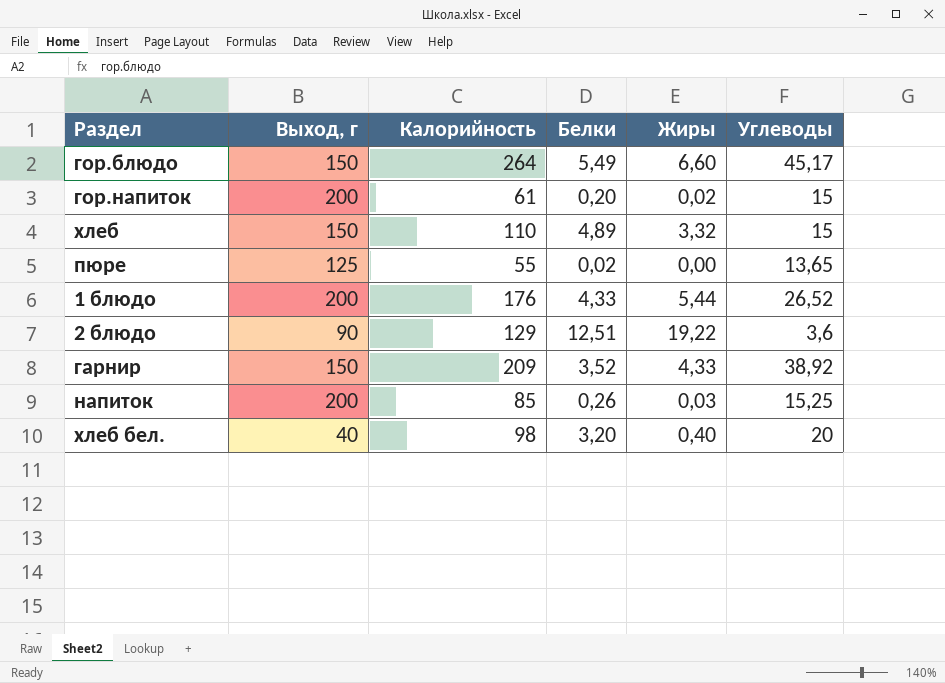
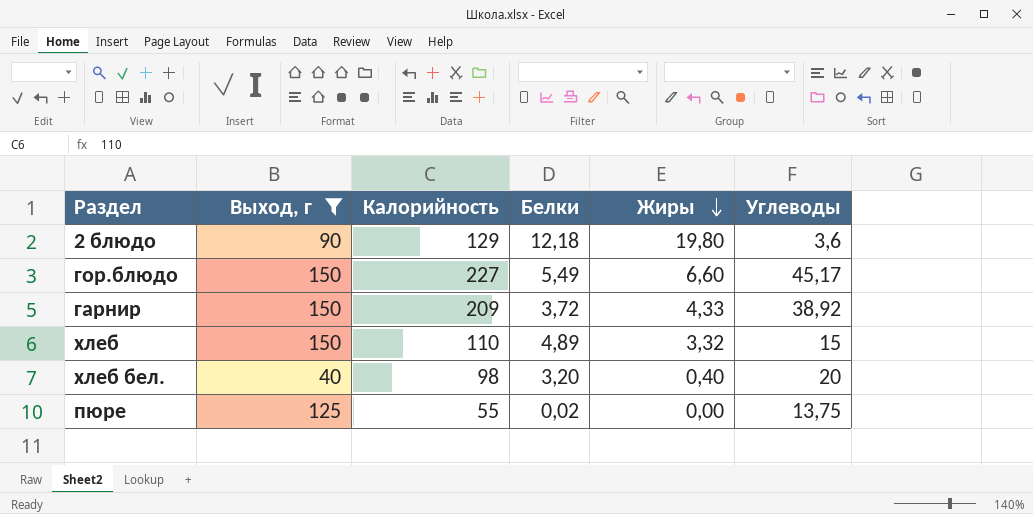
filter: none -> Выход, г != 200
row order: none -> Жиры descending
2 блюдо | Белки: 12,51 -> 12,18
2 блюдо | Жиры: 19,22 -> 19,80
гор.блюдо | Калорийность: 264 -> 227
гарнир | Белки: 3,52 -> 3,72
пюре | Углеводы: 13,65 -> 13,75

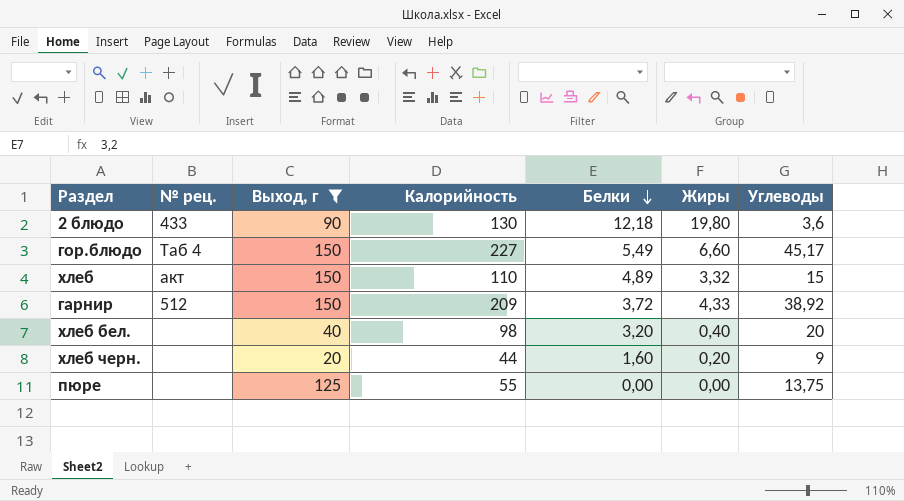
row order: Жиры descending -> Белки descending
column № рец. | position: none -> 2
2 блюдо | Калорийность: 129 -> 130
row хлеб черн.: none -> none | 20 | 44 | 1,60 | 0,20 | 9
пюре | Белки: 0,02 -> 0,00

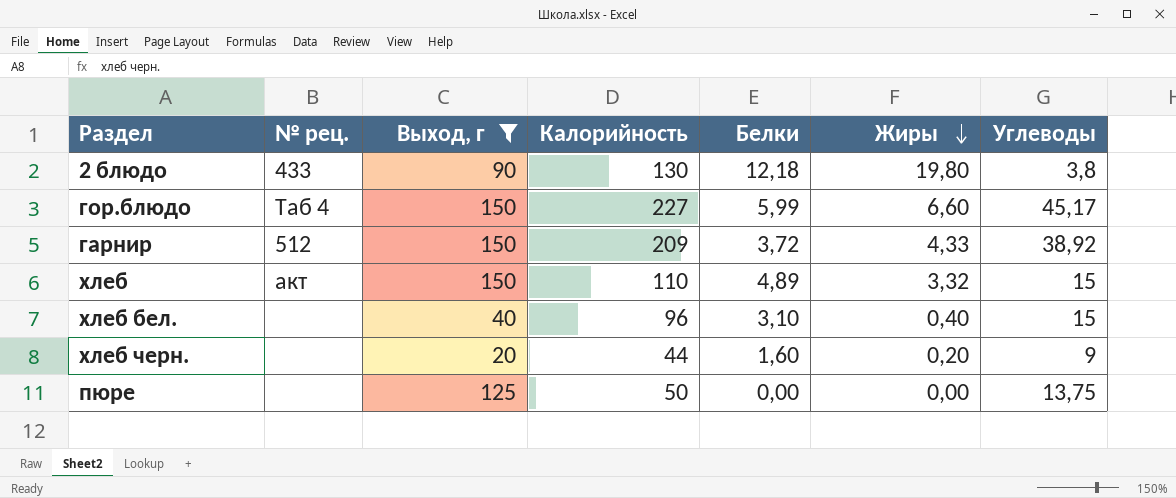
row order: Белки descending -> Жиры descending
2 блюдо | Углеводы: 3,6 -> 3,8
гор.блюдо | Белки: 5,49 -> 5,99
хлеб бел. | Калорийность: 98 -> 96
хлеб бел. | Белки: 3,20 -> 3,10
хлеб бел. | Углеводы: 20 -> 15
пюре | Калорийность: 55 -> 50

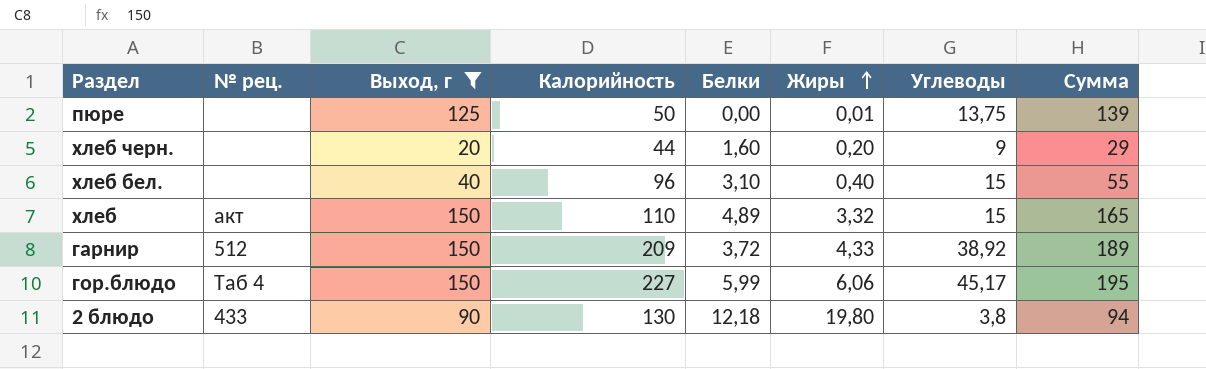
row order: Жиры descending -> Жиры ascending
column Сумма | formula: none -> [Выход, г] + [Углеводы]
пюре | Жиры: 0,00 -> 0,01
гор.блюдо | Жиры: 6,60 -> 6,06

